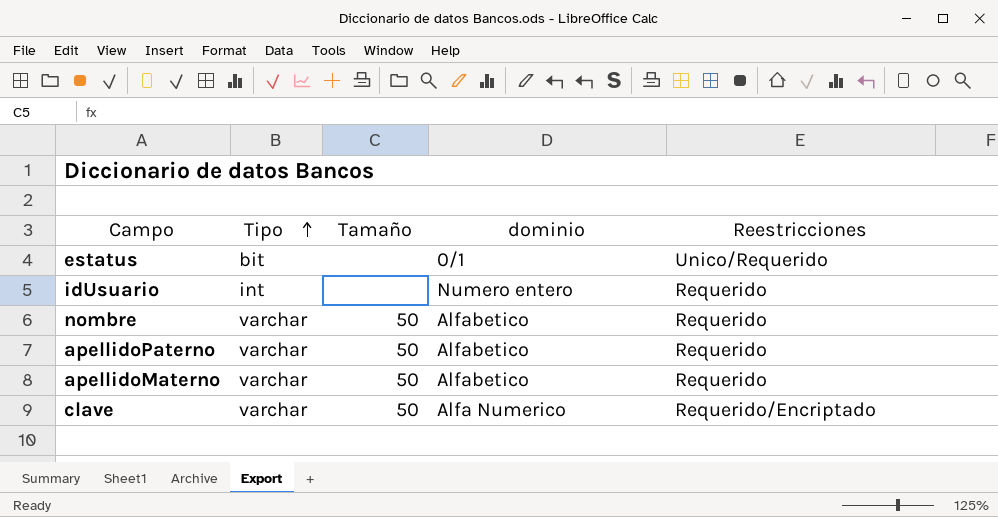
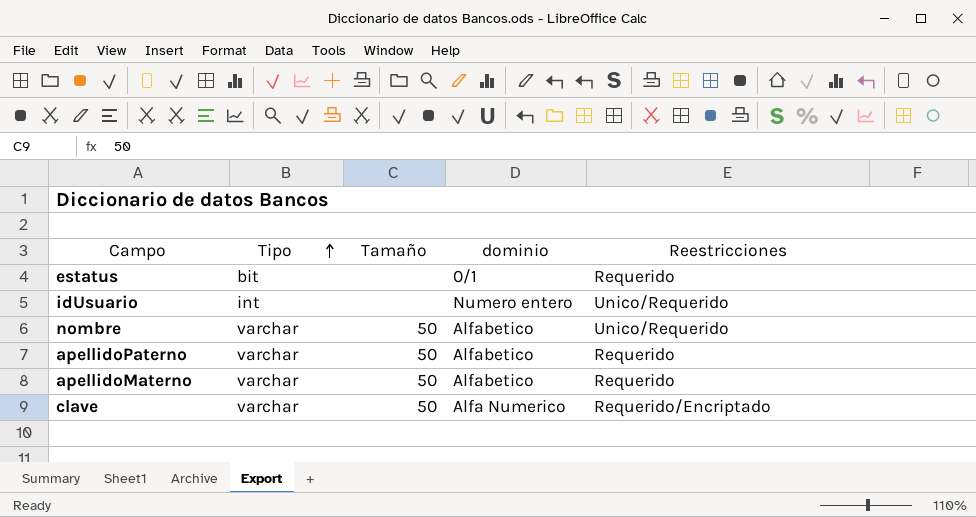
estatus | Reestricciones: Unico/Requerido -> Requerido
idUsuario | Reestricciones: Requerido -> Unico/Requerido
nombre | Reestricciones: Requerido -> Unico/Requerido

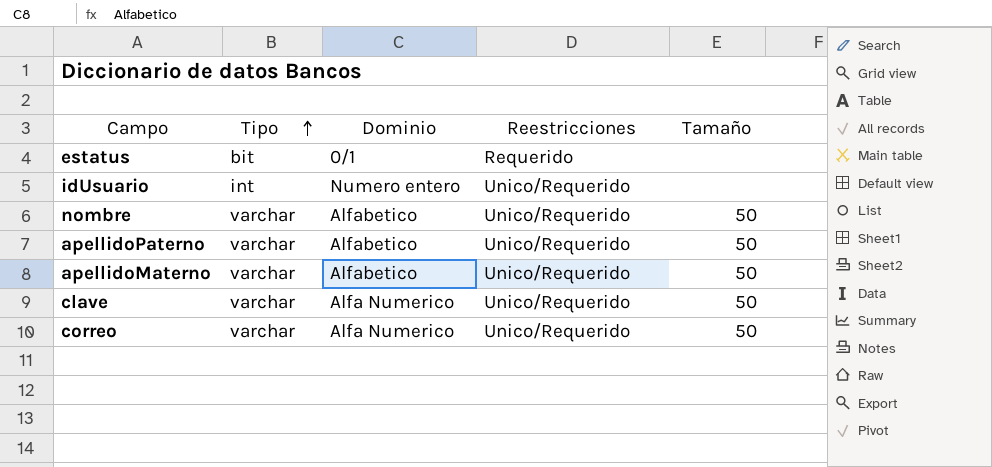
column name: dominio -> Dominio
column Tamaño | position: 3 -> 5
apellidoPaterno | Reestricciones: Requerido -> Unico/Requerido
apellidoMaterno | Reestricciones: Requerido -> Unico/Requerido
clave | Reestricciones: Requerido/Encriptado -> Unico/Requerido
row correo: none -> varchar | Alfa Numerico | Unico/Requerido | 50

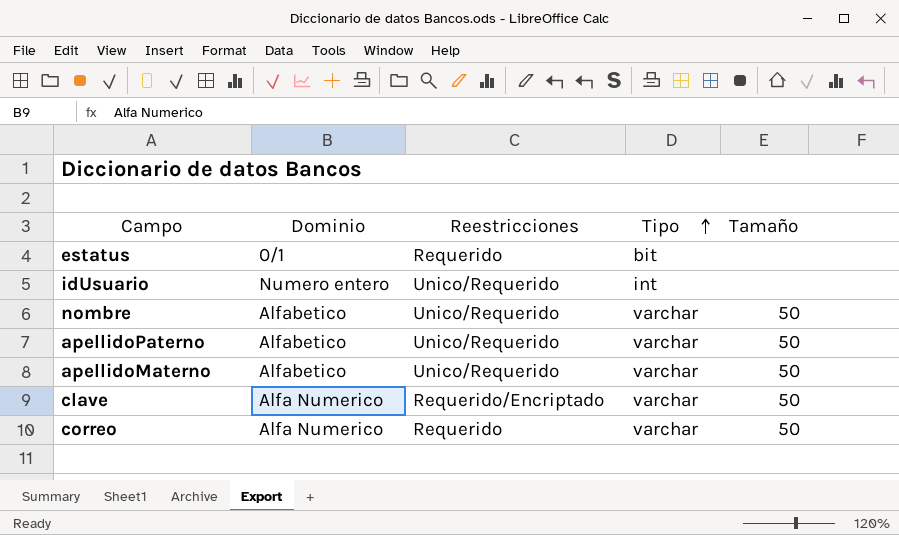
column Tipo | position: 2 -> 4
clave | Reestricciones: Unico/Requerido -> Requerido/Encriptado
correo | Reestricciones: Unico/Requerido -> Requerido

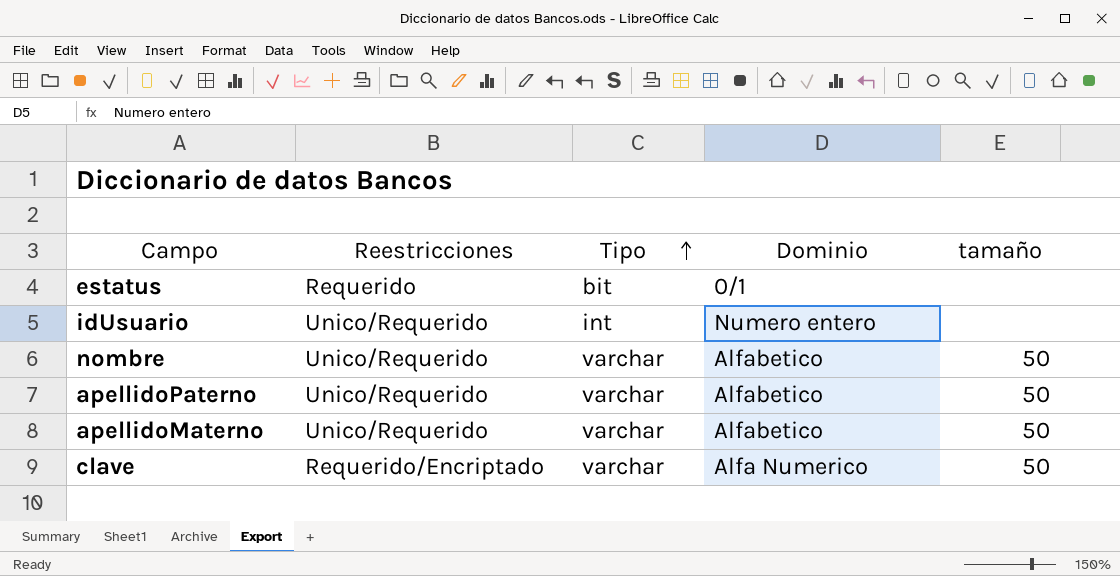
column Dominio | position: 2 -> 4
column name: Tamaño -> tamaño
row correo: Alfa Numerico | Requerido | varchar | 50 -> none

